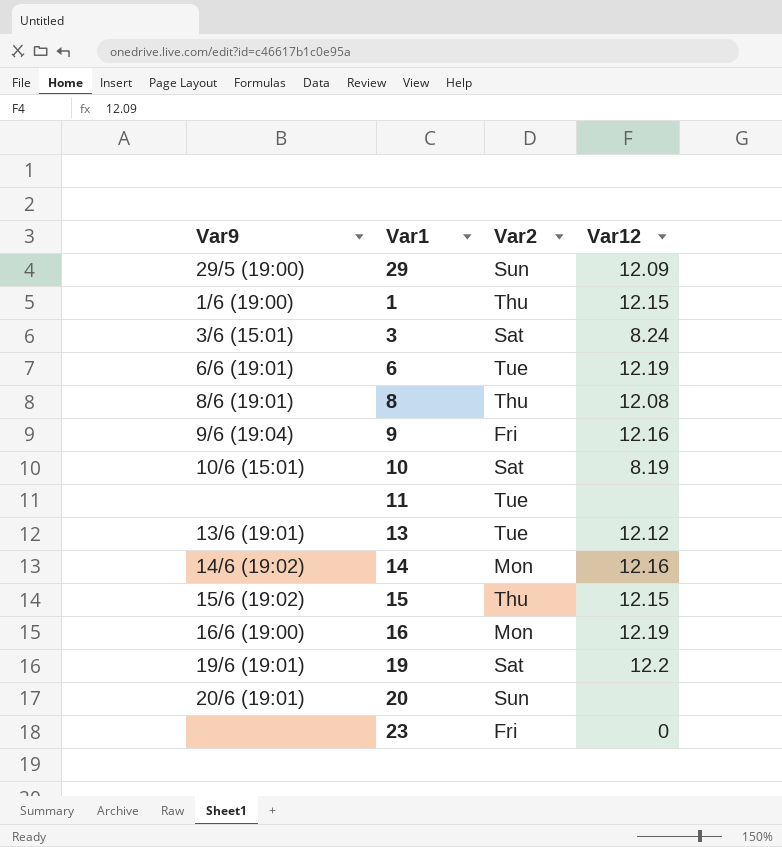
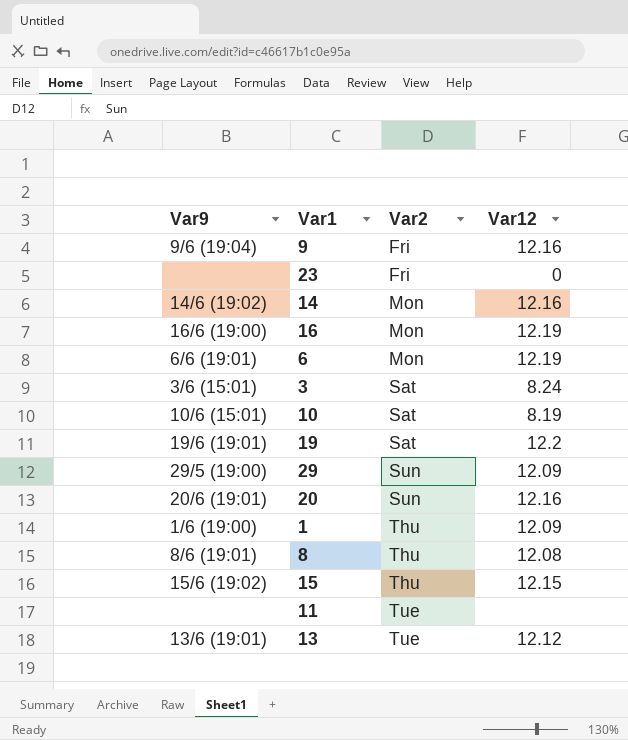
row order: none -> Var2 ascending
6 | Var2: Tue -> Mon
20 | Var12: none -> 12.16
1 | Var12: 12.15 -> 12.09

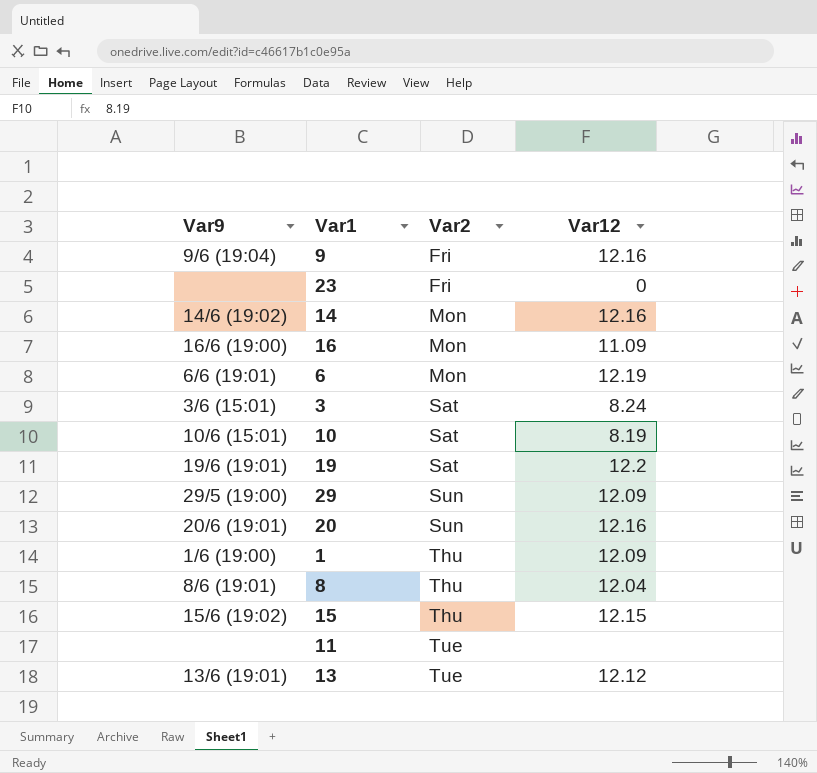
16 | Var12: 12.19 -> 11.09
8 | Var12: 12.08 -> 12.04

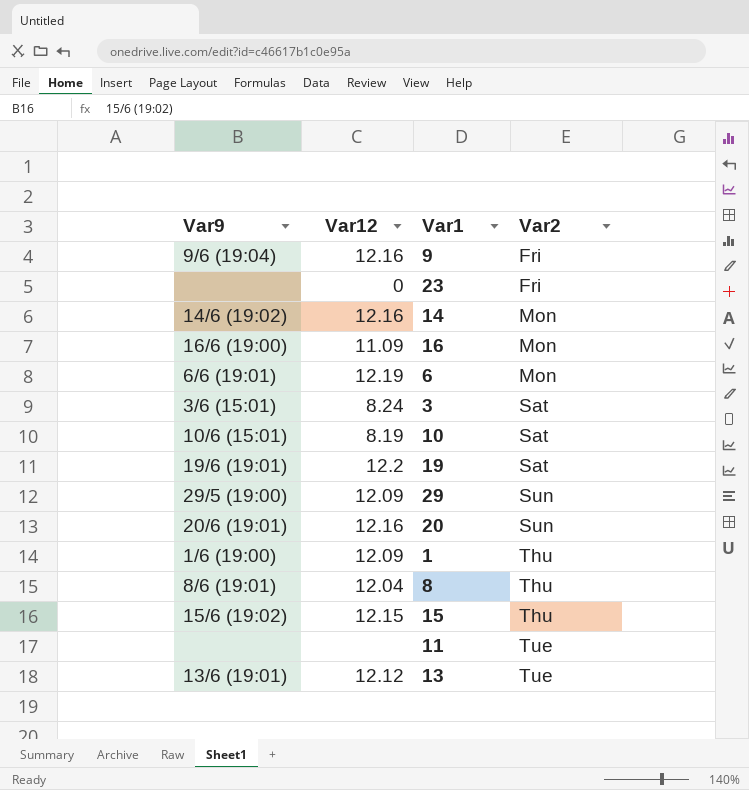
column Var12 | position: 4 -> 2

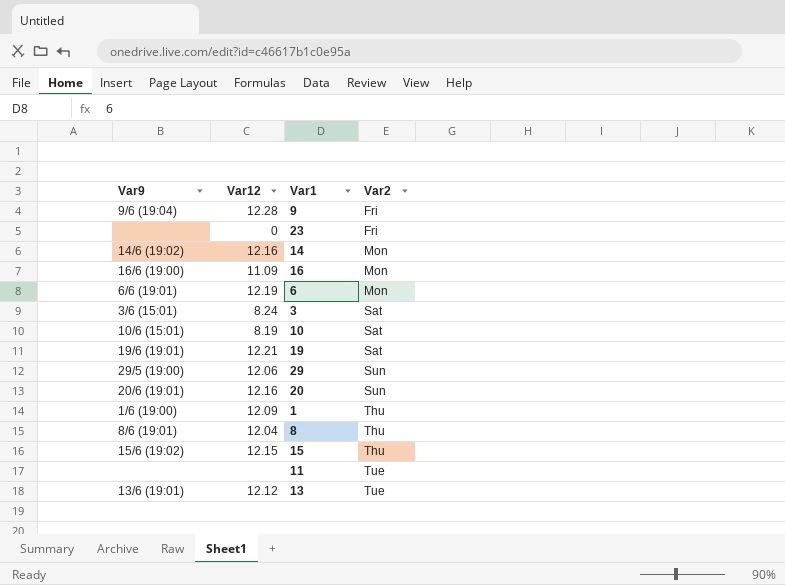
9 | Var12: 12.16 -> 12.28
19 | Var12: 12.2 -> 12.21
29 | Var12: 12.09 -> 12.06

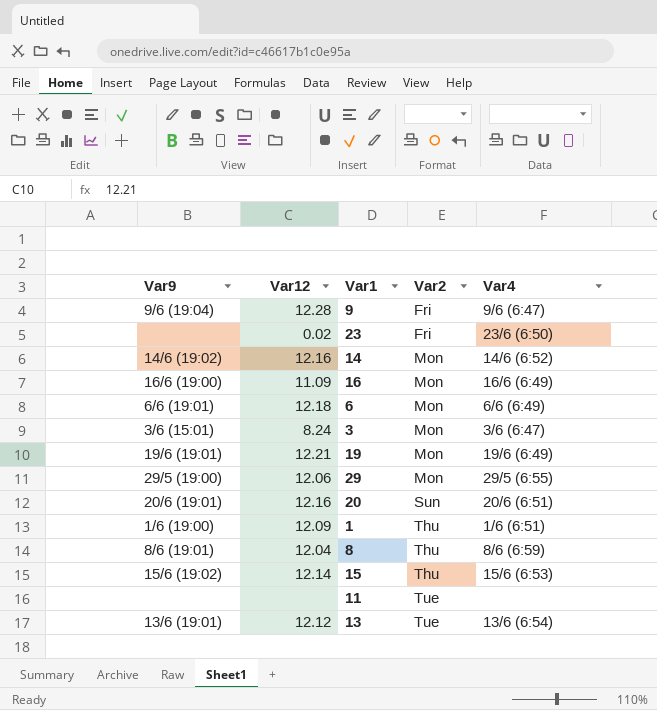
column Var4 | position: none -> 5
row 10: 10/6 (15:01) | 8.19 | Sat -> none
23 | Var12: 0 -> 0.02
6 | Var12: 12.19 -> 12.18
3 | Var2: Sat -> Mon
19 | Var2: Sat -> Mon
29 | Var2: Sun -> Mon
15 | Var12: 12.15 -> 12.14

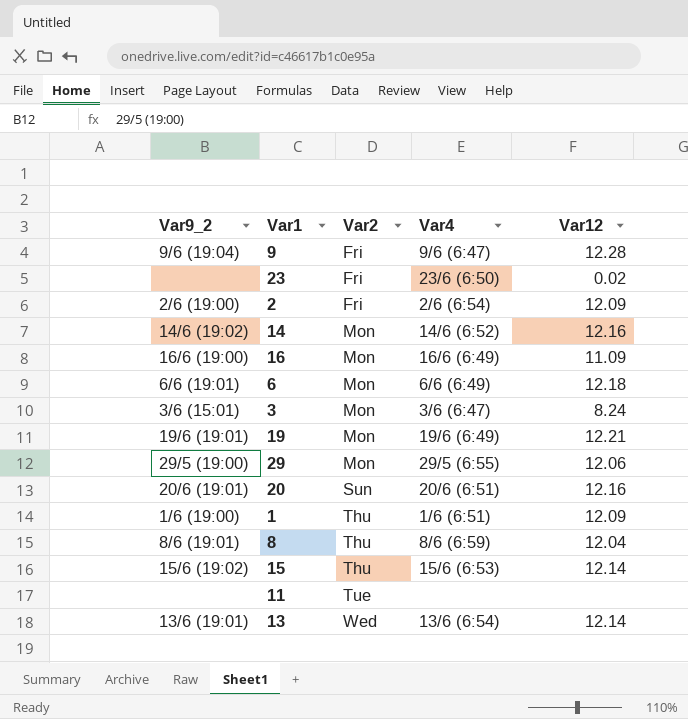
column name: Var9 -> Var9_2
column Var12 | position: 2 -> 5
row 2: none -> 2/6 (19:00) | Fri | 2/6 (6:54) | 12.09
13 | Var2: Tue -> Wed
13 | Var12: 12.12 -> 12.14

